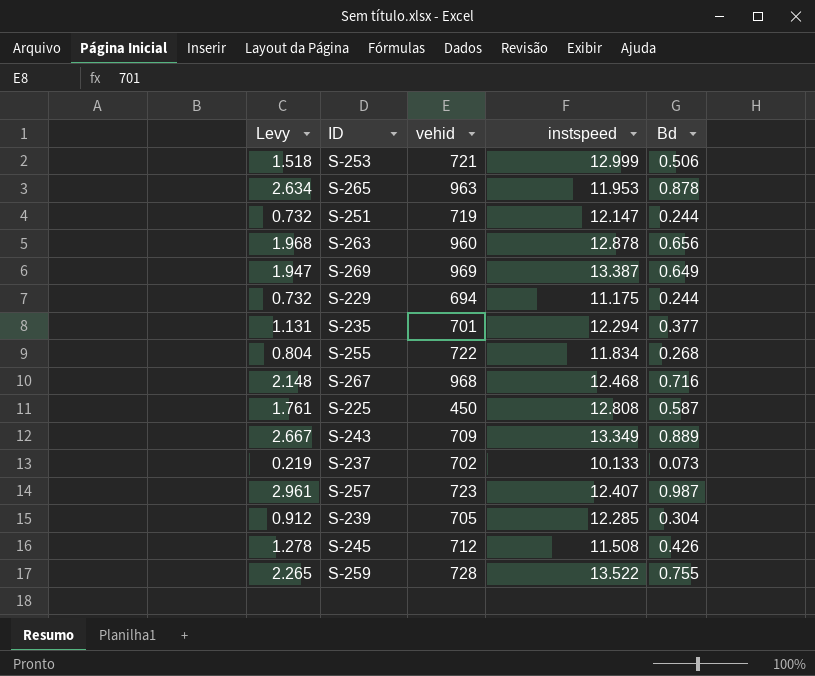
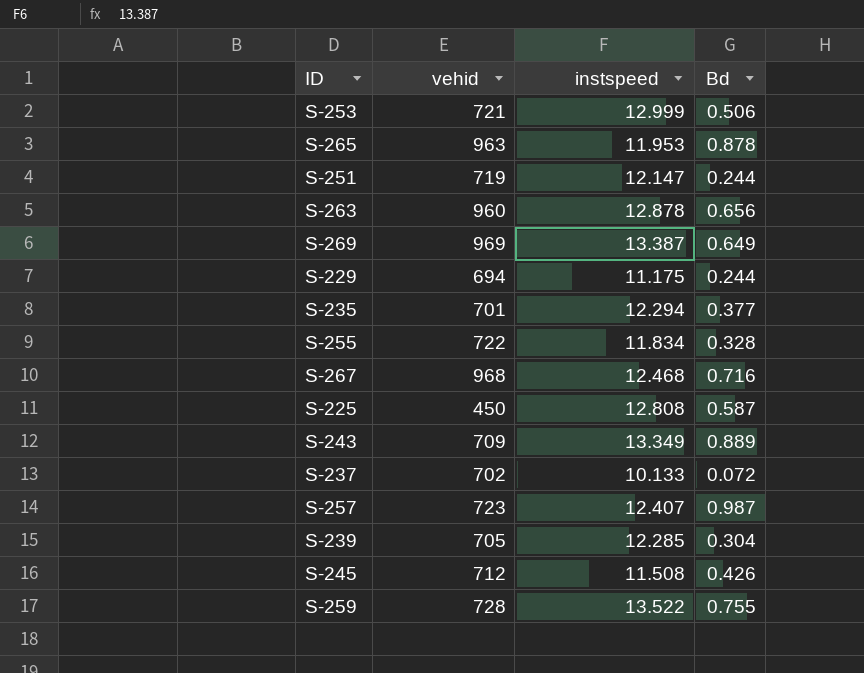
column Levy | formula: [Bd] * 3 -> none
S-255 | Bd: 0.268 -> 0.328
S-237 | Bd: 0.073 -> 0.072

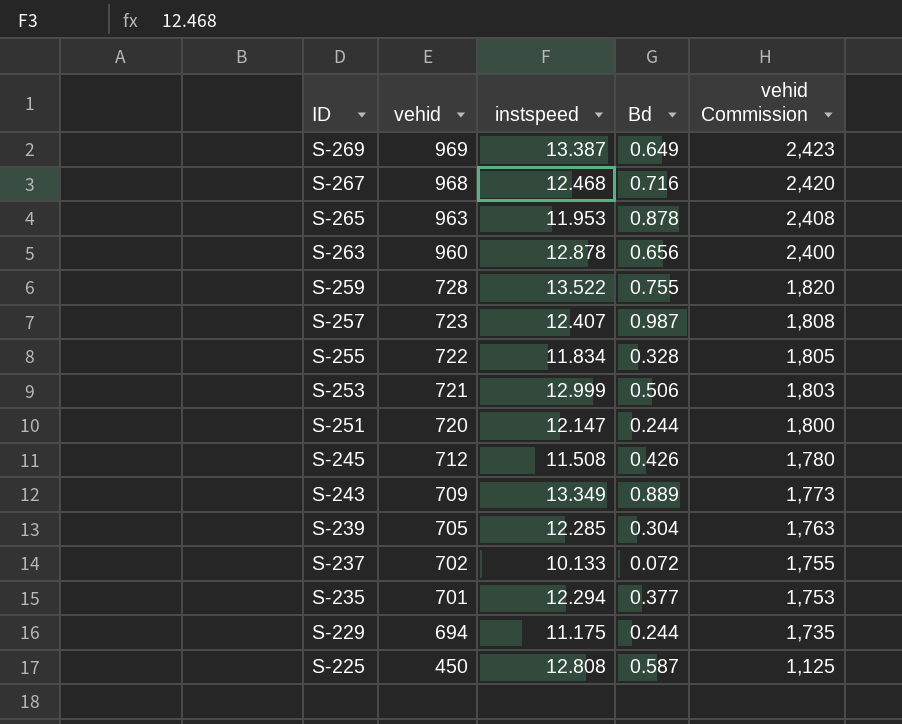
row order: none -> ID descending
column vehid Commission | formula: none -> [vehid] * 2.5
S-251 | vehid: 719 -> 720

